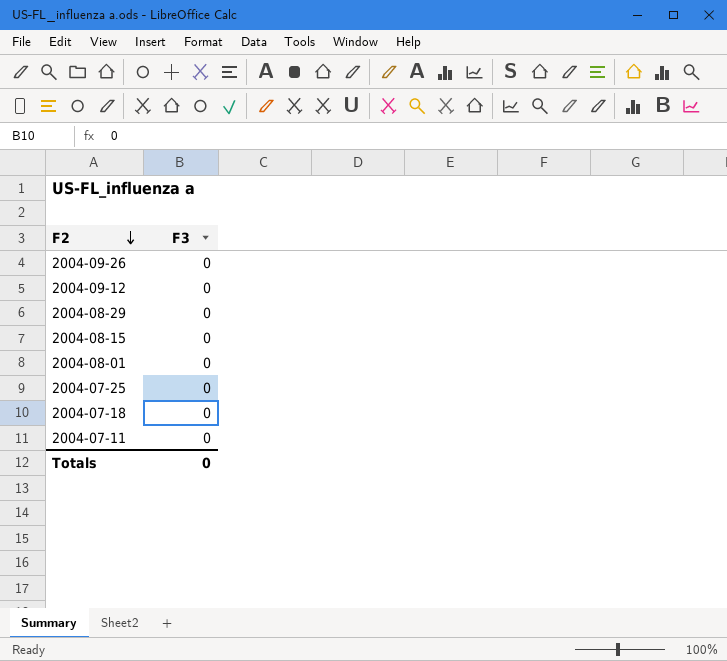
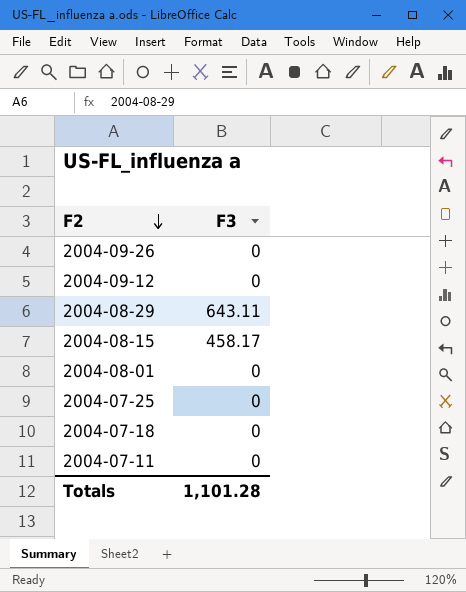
2004-08-29 | F3: 0 -> 643.11
2004-08-15 | F3: 0 -> 458.17
Totals | F3: 0 -> 1,101.28

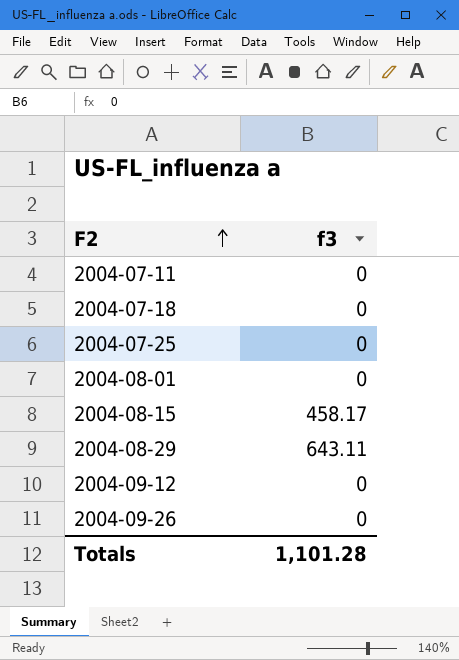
row order: F2 descending -> F2 ascending
column name: F3 -> f3

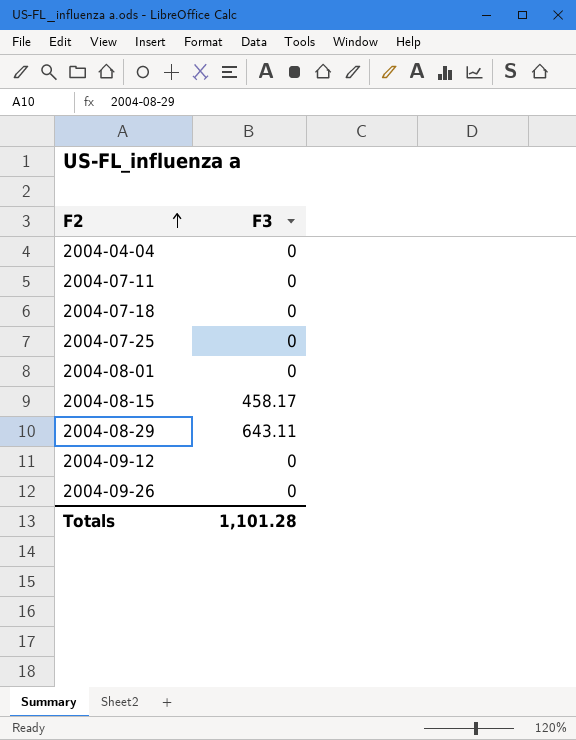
column name: f3 -> F3
row 2004-04-04: none -> 0

